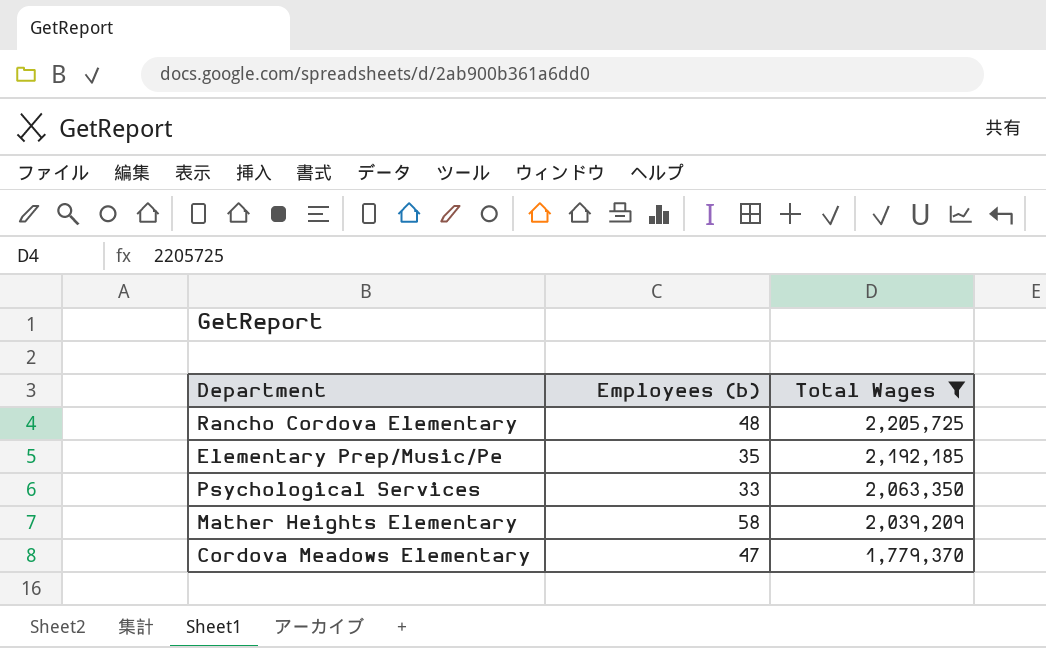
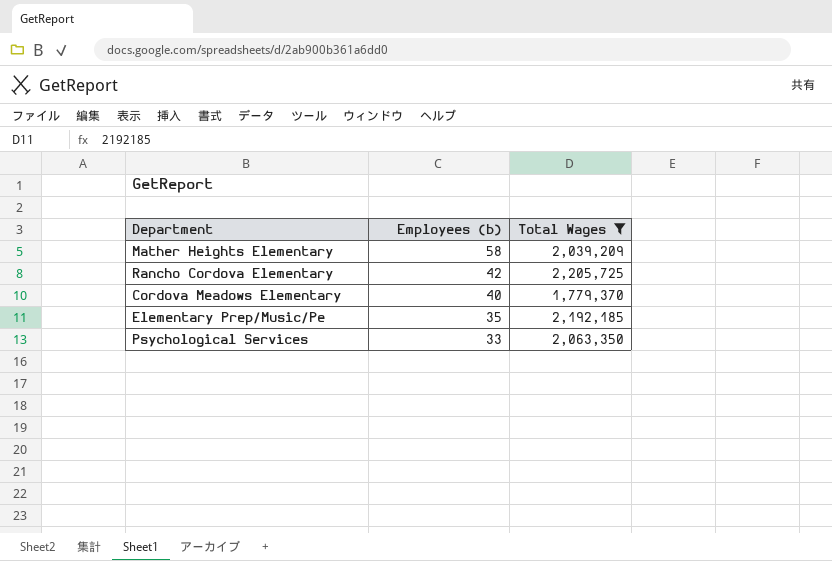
row order: Total Wages descending -> Employees (b) descending
Rancho Cordova Elementary | Employees (b): 48 -> 42
Cordova Meadows Elementary | Employees (b): 47 -> 40

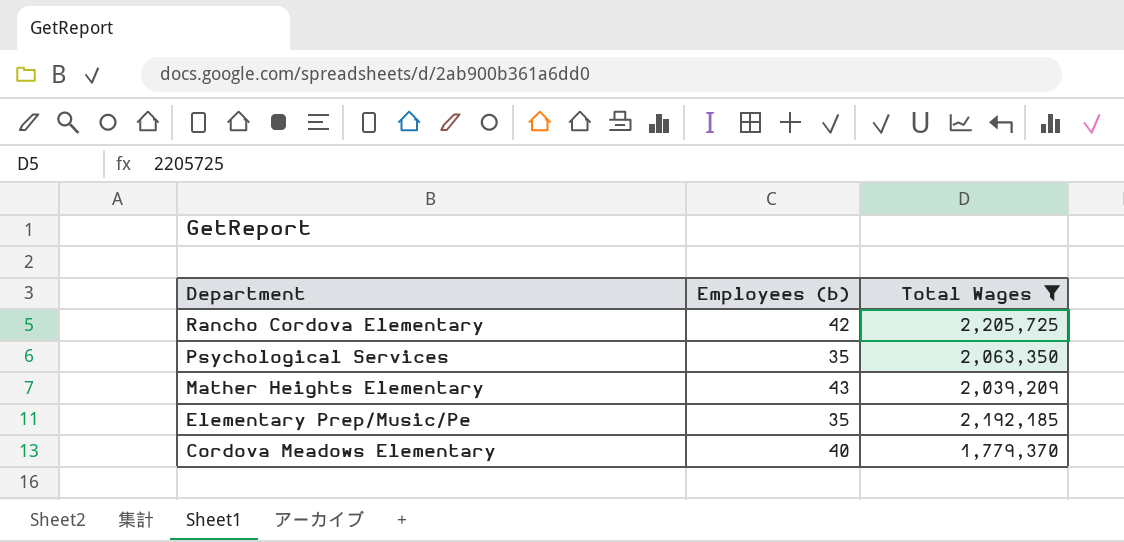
row order: Employees (b) descending -> Department descending
Psychological Services | Employees (b): 33 -> 35
Mather Heights Elementary | Employees (b): 58 -> 43

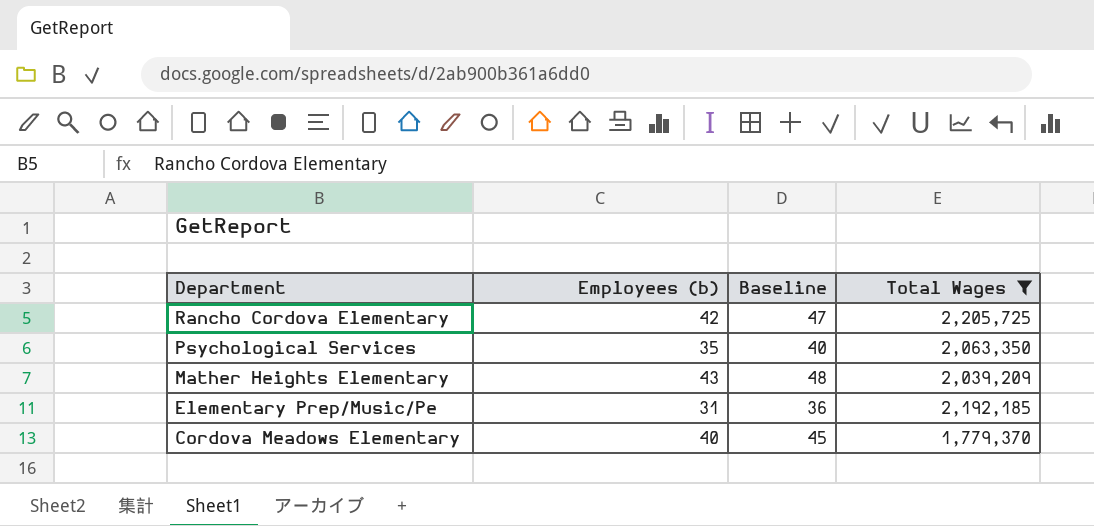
column Baseline | formula: none -> [Employees (b)] + 5
Elementary Prep/Music/Pe | Employees (b): 35 -> 31

